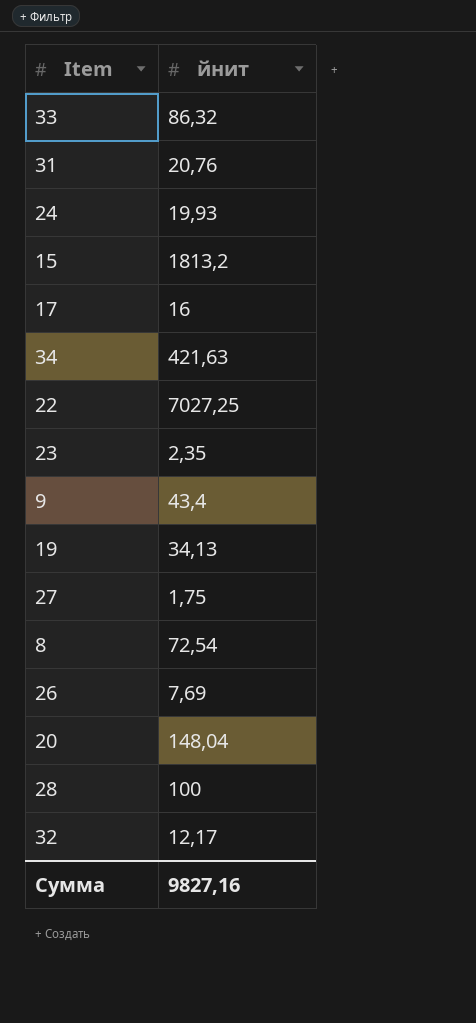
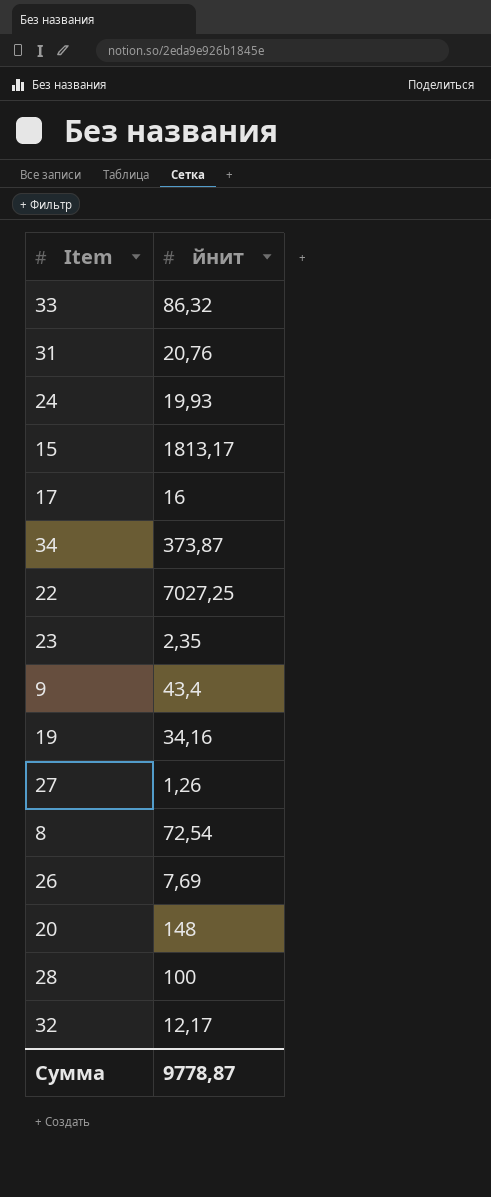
15 | йнит: 1813,2 -> 1813,17
34 | йнит: 421,63 -> 373,87
19 | йнит: 34,13 -> 34,16
27 | йнит: 1,75 -> 1,26
20 | йнит: 148,04 -> 148
Сумма | йнит: 9827,16 -> 9778,87

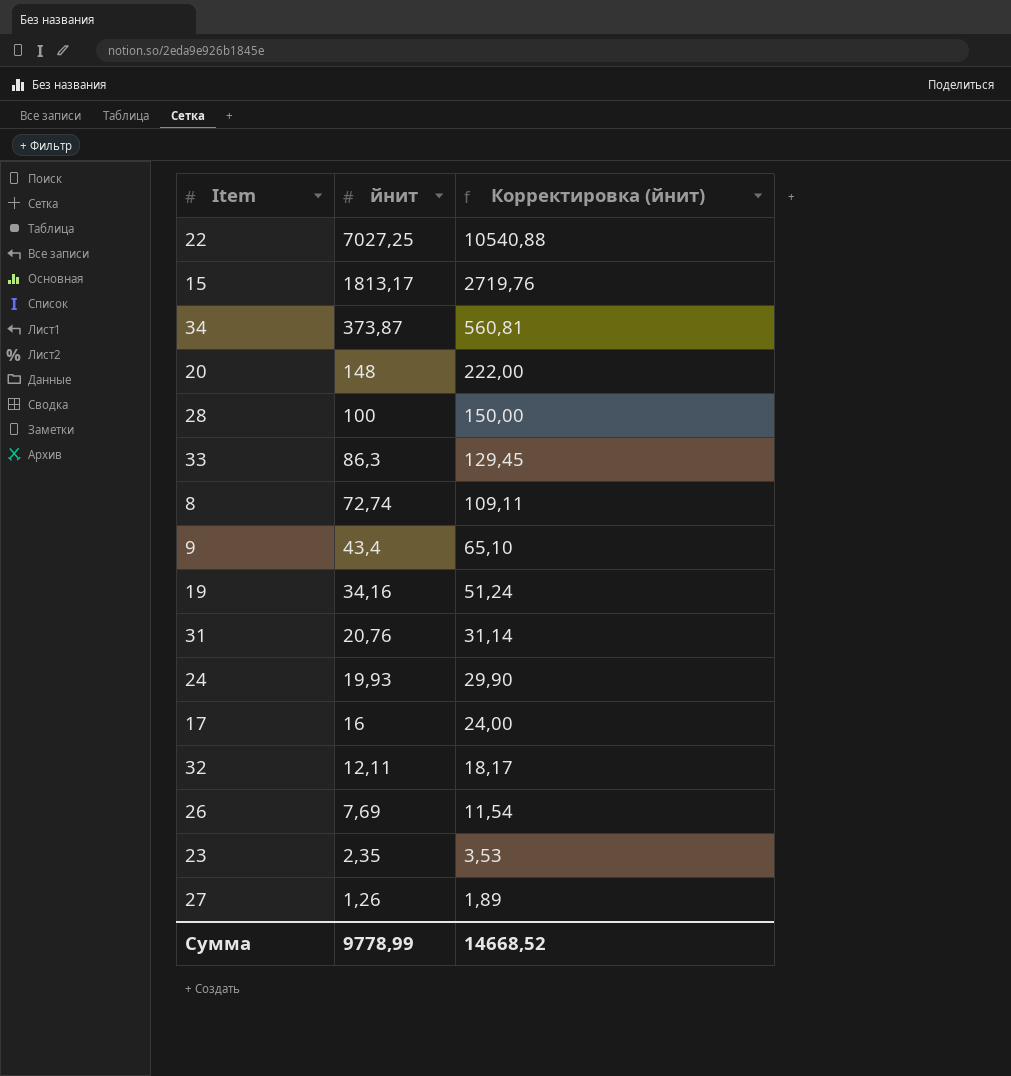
row order: none -> йнит descending
column Корректировка (йнит) | formula: none -> [йнит] * 1,5
33 | йнит: 86,32 -> 86,3
8 | йнит: 72,54 -> 72,74
32 | йнит: 12,17 -> 12,11
Сумма | йнит: 9778,87 -> 9778,99

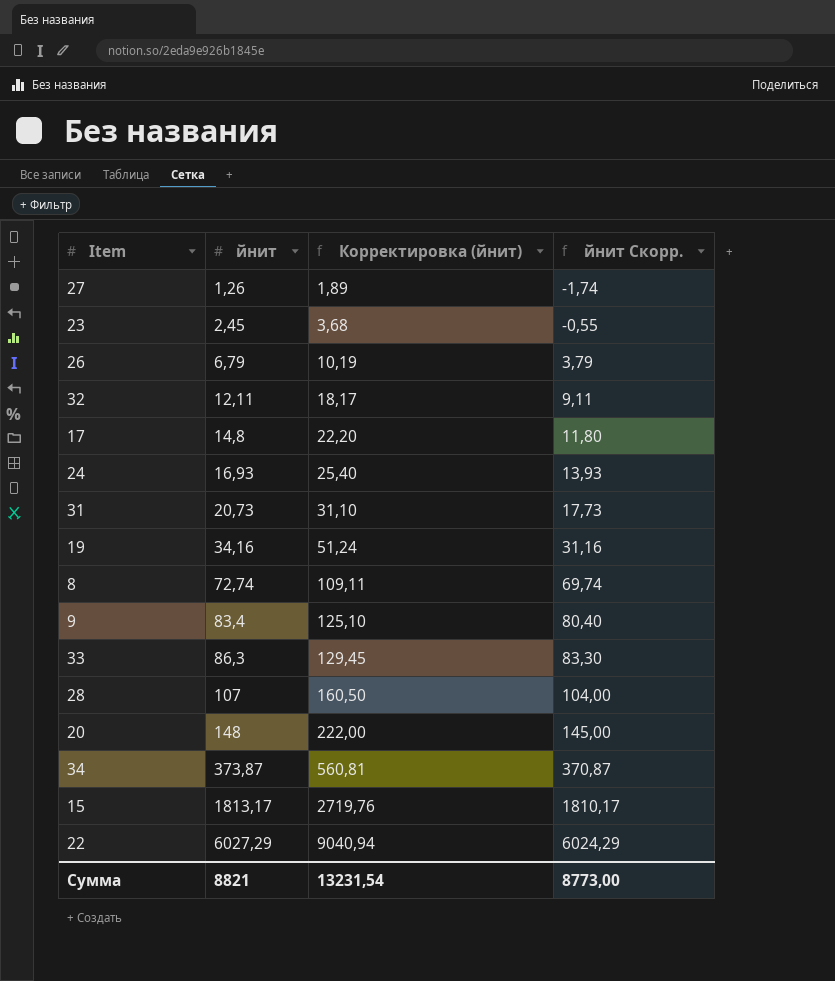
row order: йнит descending -> йнит ascending
column йнит Скорр. | formula: none -> [йнит] - 3
23 | йнит: 2,35 -> 2,45
23 | Корректировка (йнит): 3,53 -> 3,68
26 | йнит: 7,69 -> 6,79
26 | Корректировка (йнит): 11,54 -> 10,19
17 | йнит: 16 -> 14,8
17 | Корректировка (йнит): 24,00 -> 22,20
24 | йнит: 19,93 -> 16,93
24 | Корректировка (йнит): 29,90 -> 25,40
31 | йнит: 20,76 -> 20,73
31 | Корректировка (йнит): 31,14 -> 31,10
9 | йнит: 43,4 -> 83,4
9 | Корректировка (йнит): 65,10 -> 125,10
28 | йнит: 100 -> 107
28 | Корректировка (йнит): 150,00 -> 160,50
22 | йнит: 7027,25 -> 6027,29
22 | Корректировка (йнит): 10540,88 -> 9040,94
Сумма | йнит: 9778,99 -> 8821
Сумма | Корректировка (йнит): 14668,52 -> 13231,54

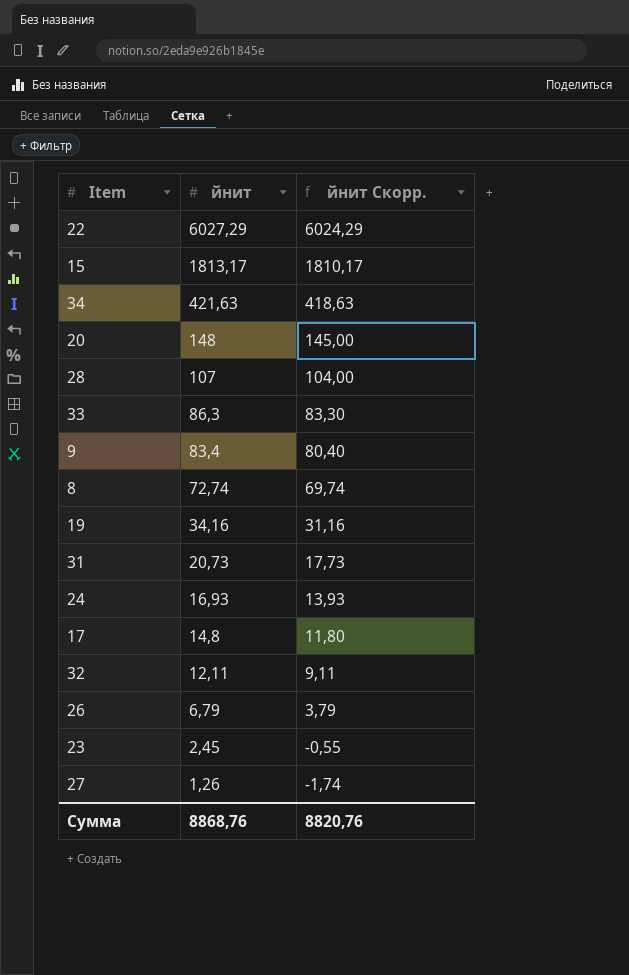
row order: йнит ascending -> йнит descending
column Корректировка (йнит) | formula: [йнит] * 1,5 -> none
34 | йнит: 373,87 -> 421,63
34 | йнит Скорр.: 370,87 -> 418,63
Сумма | йнит: 8821 -> 8868,76
Сумма | йнит Скорр.: 8773,00 -> 8820,76

